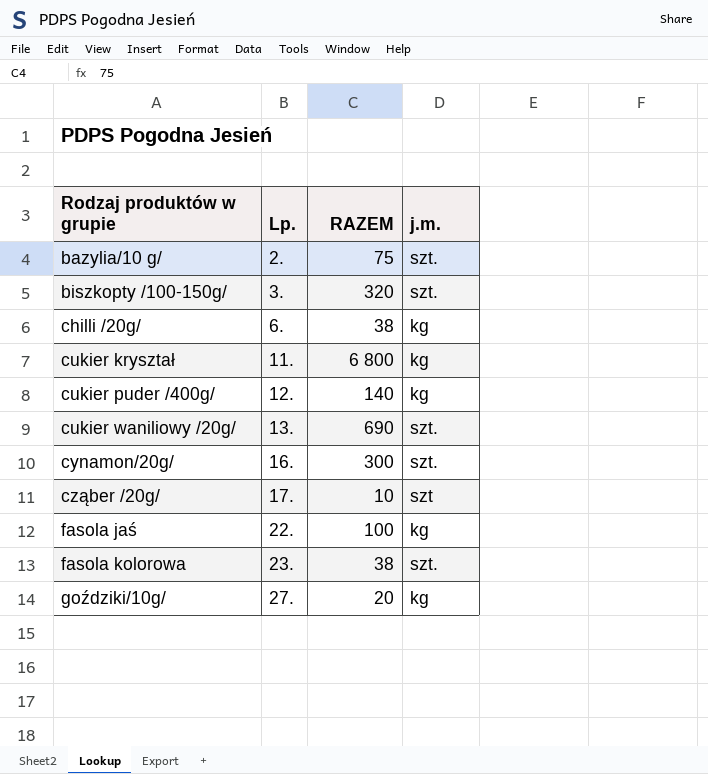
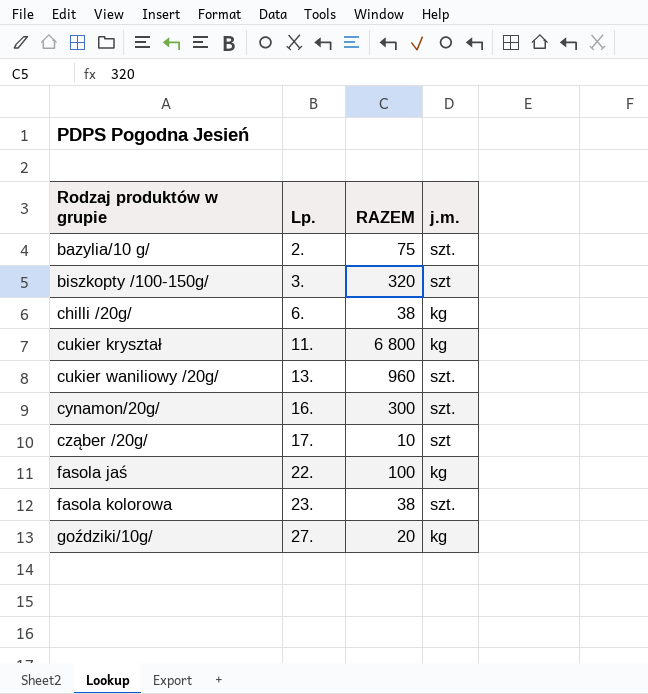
row cukier puder /400g/: 12. | 140 | kg -> none
biszkopty /100-150g/ | j.m.: szt. -> szt
cukier waniliowy /20g/ | RAZEM: 690 -> 960

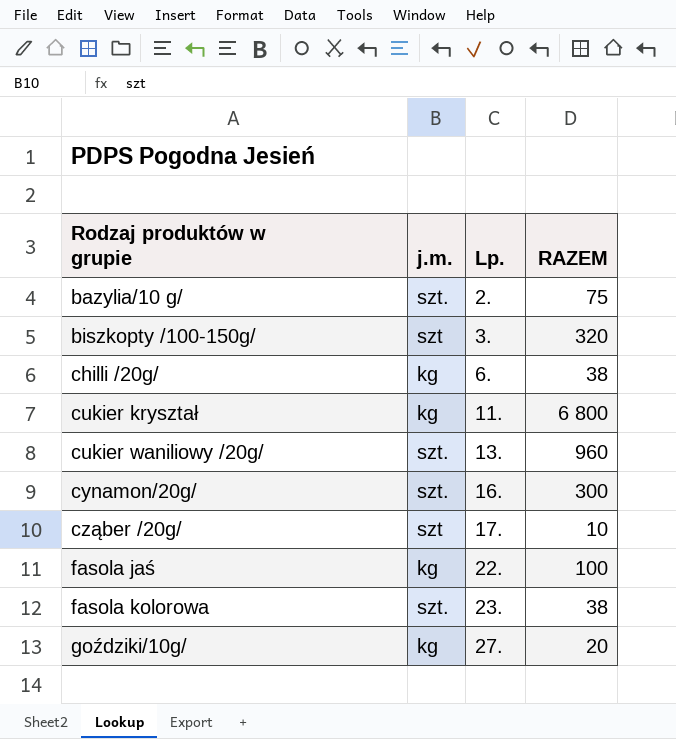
column j.m. | position: 4 -> 2

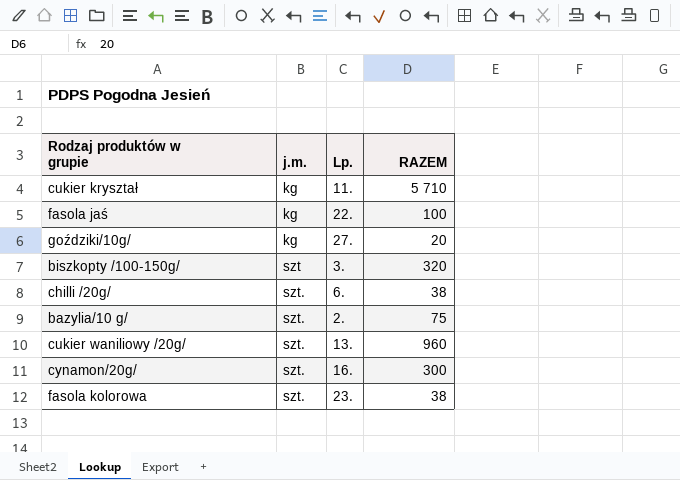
row order: Rodzaj produktów w grupie ascending -> j.m. ascending
row cząber /20g/: szt | 17. | 10 -> none
cukier kryształ | RAZEM: 6 800 -> 5 710
chilli /20g/ | j.m.: kg -> szt.

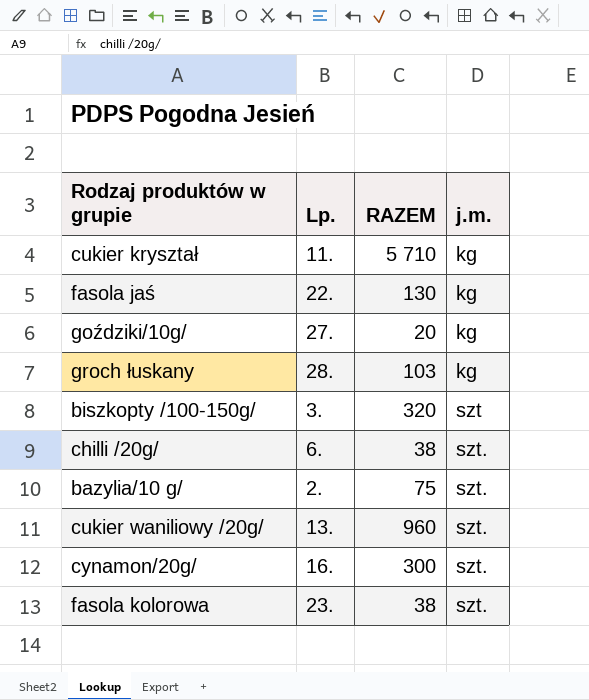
column j.m. | position: 2 -> 4
fasola jaś | RAZEM: 100 -> 130
row groch łuskany: none -> 28. | 103 | kg

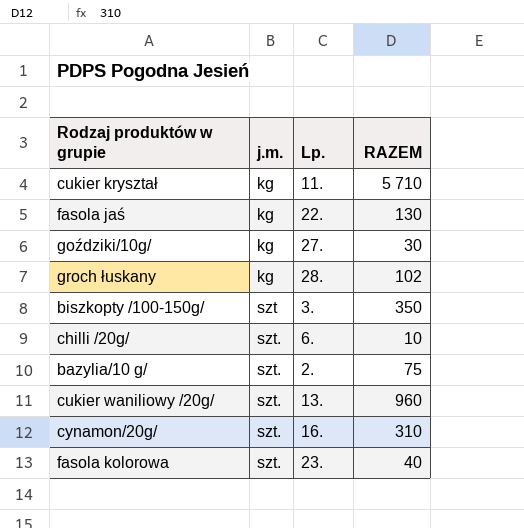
column j.m. | position: 4 -> 2
goździki/10g/ | RAZEM: 20 -> 30
groch łuskany | RAZEM: 103 -> 102
biszkopty /100-150g/ | RAZEM: 320 -> 350
chilli /20g/ | RAZEM: 38 -> 10
cynamon/20g/ | RAZEM: 300 -> 310
fasola kolorowa | RAZEM: 38 -> 40

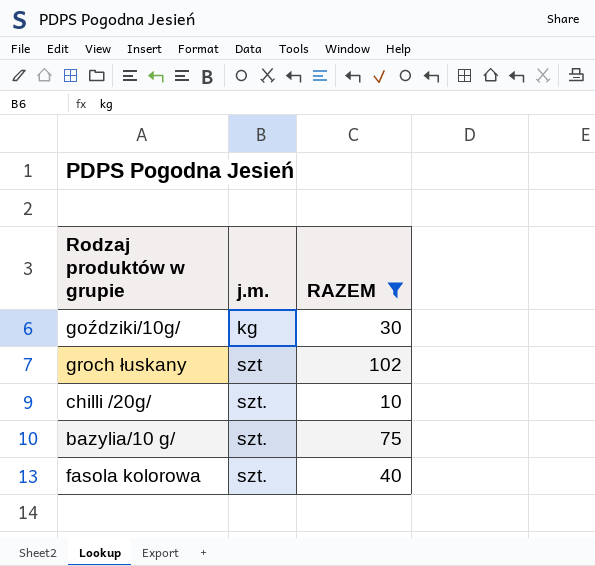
filter: none -> RAZEM <= 102
column Lp. | position: 3 -> none
groch łuskany | j.m.: kg -> szt

